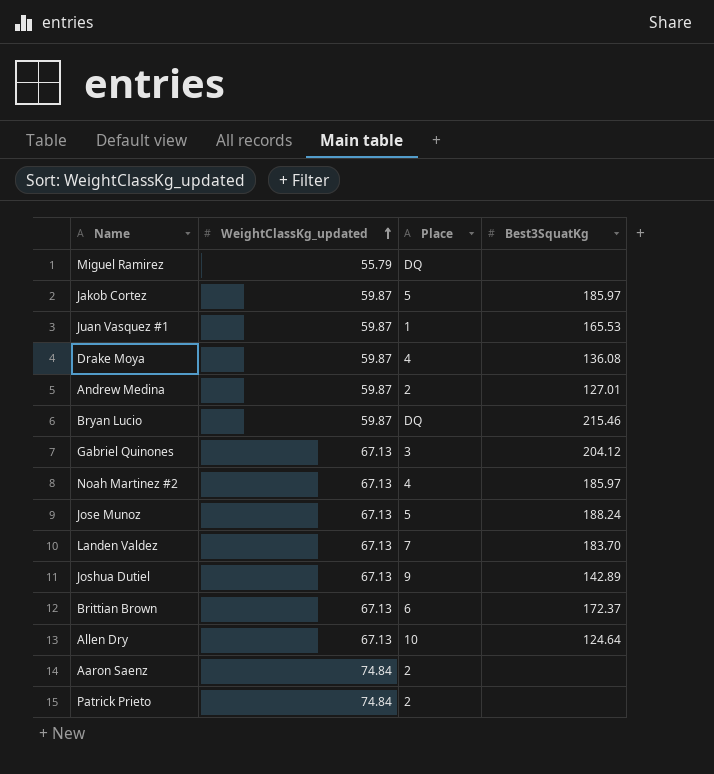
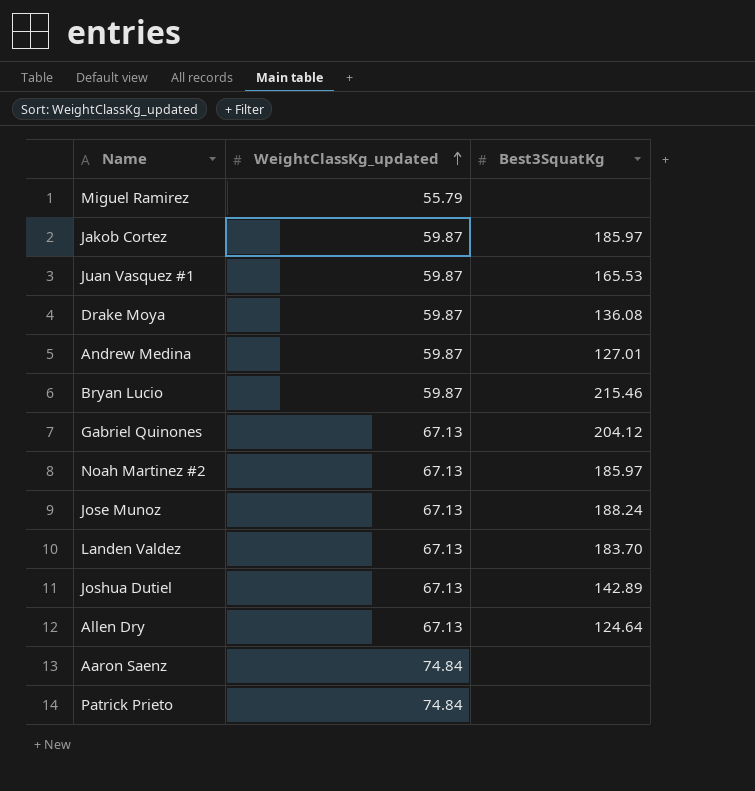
column Place | position: 3 -> none
row Brittian Brown: 67.13 | 6 | 172.37 -> none

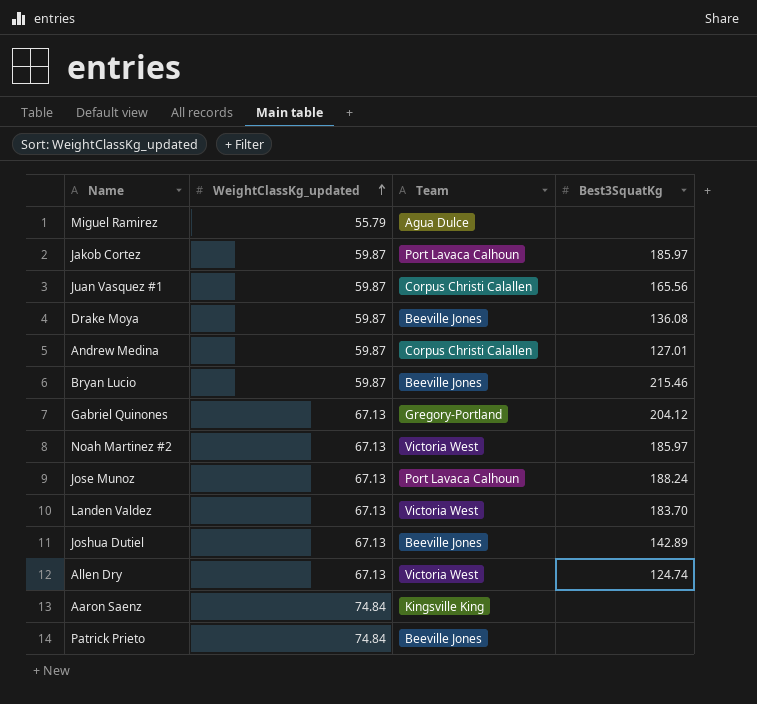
column Team | position: none -> 3
Juan Vasquez #1 | Best3SquatKg: 165.53 -> 165.56
Allen Dry | Best3SquatKg: 124.64 -> 124.74

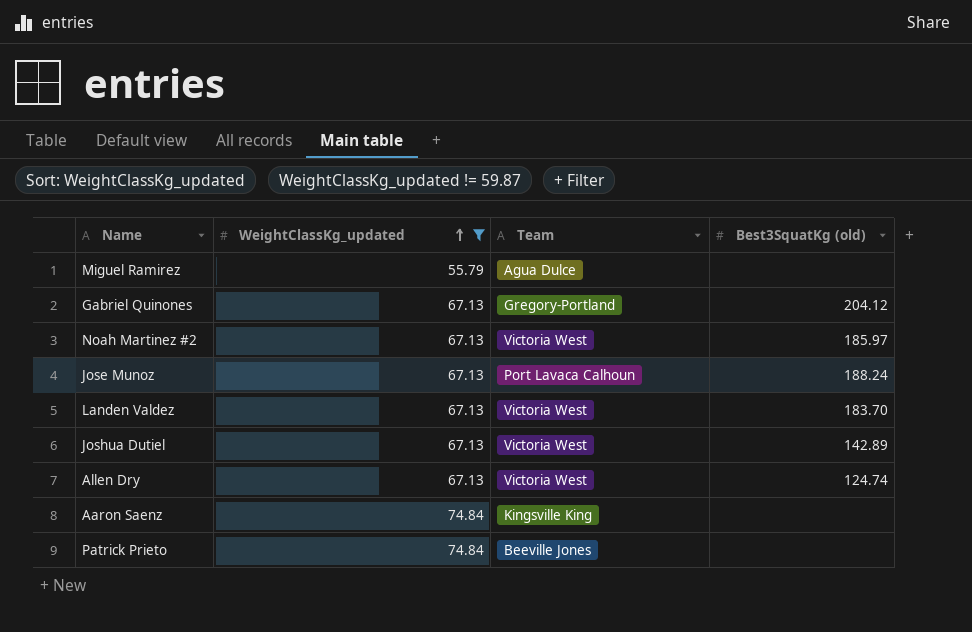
filter: none -> WeightClassKg_updated != 59.87
column name: Best3SquatKg -> Best3SquatKg (old)
Joshua Dutiel | Team: Beeville Jones -> Victoria West

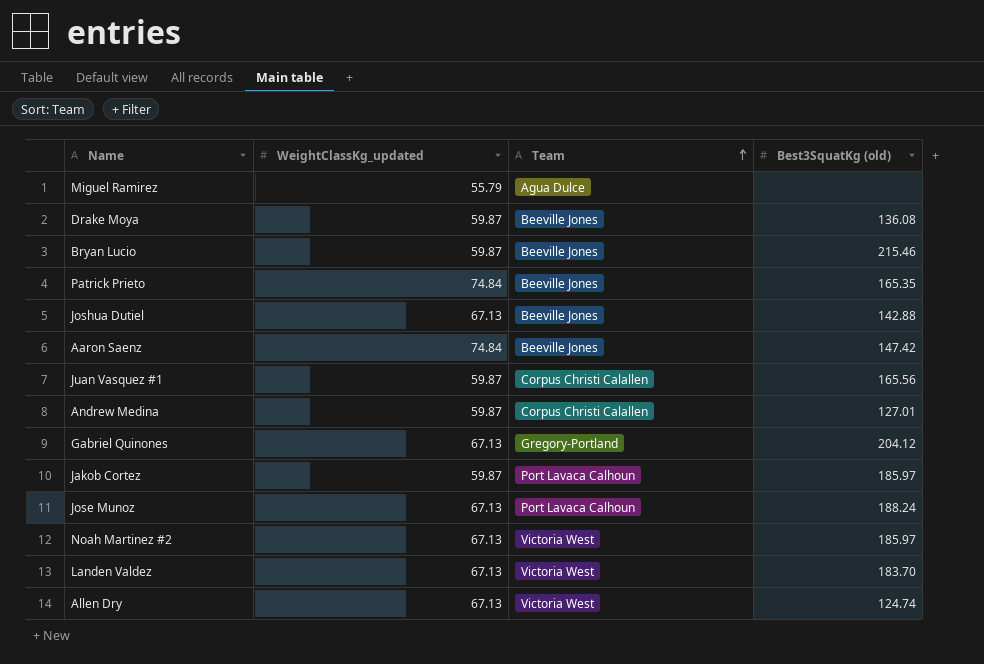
filter: WeightClassKg_updated != 59.87 -> none
row order: WeightClassKg_updated ascending -> Team ascending
Patrick Prieto | Best3SquatKg (old): none -> 165.35
Joshua Dutiel | Team: Victoria West -> Beeville Jones
Joshua Dutiel | Best3SquatKg (old): 142.89 -> 142.88
Aaron Saenz | Team: Kingsville King -> Beeville Jones
Aaron Saenz | Best3SquatKg (old): none -> 147.42

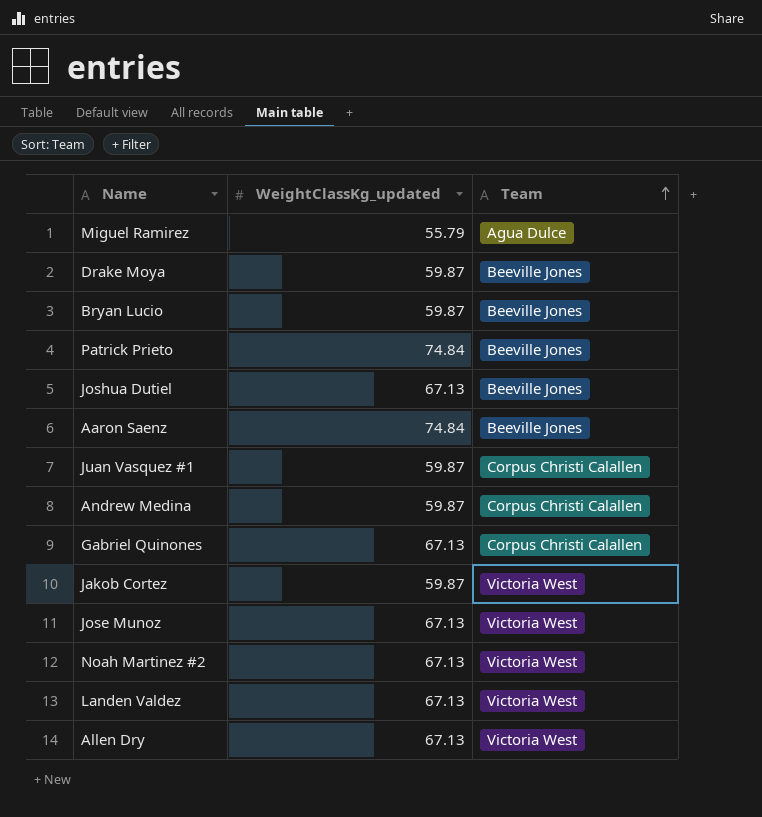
column Best3SquatKg (old) | position: 4 -> none
Gabriel Quinones | Team: Gregory-Portland -> Corpus Christi Calallen
Jakob Cortez | Team: Port Lavaca Calhoun -> Victoria West
Jose Munoz | Team: Port Lavaca Calhoun -> Victoria West

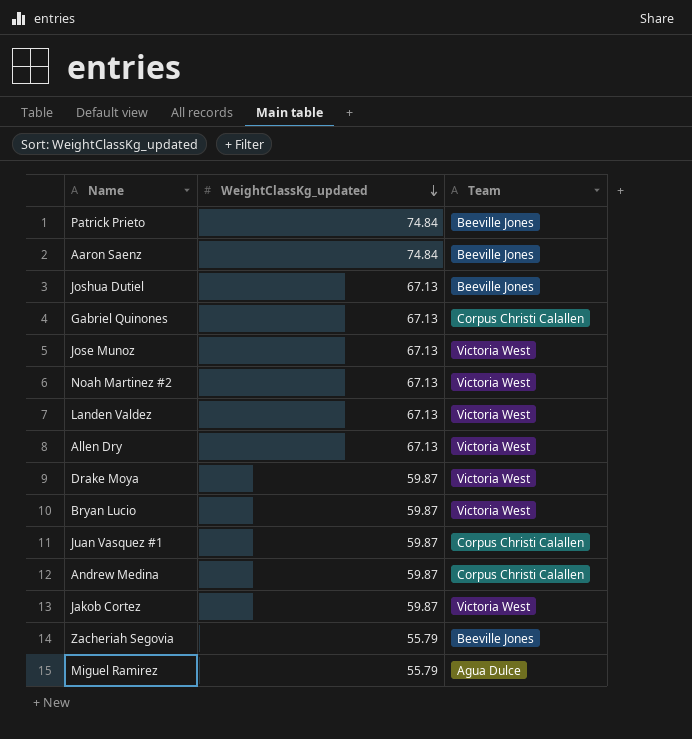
row order: Team ascending -> WeightClassKg_updated descending
Drake Moya | Team: Beeville Jones -> Victoria West
Bryan Lucio | Team: Beeville Jones -> Victoria West
row Zacheriah Segovia: none -> 55.79 | Beeville Jones

